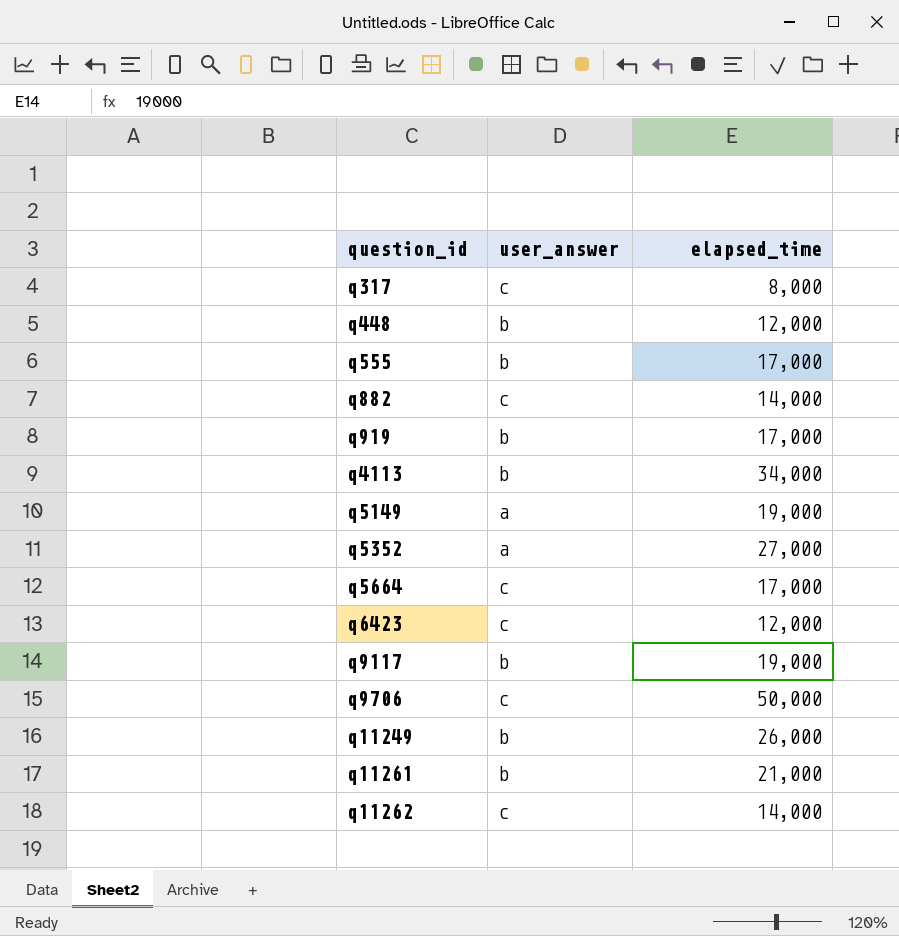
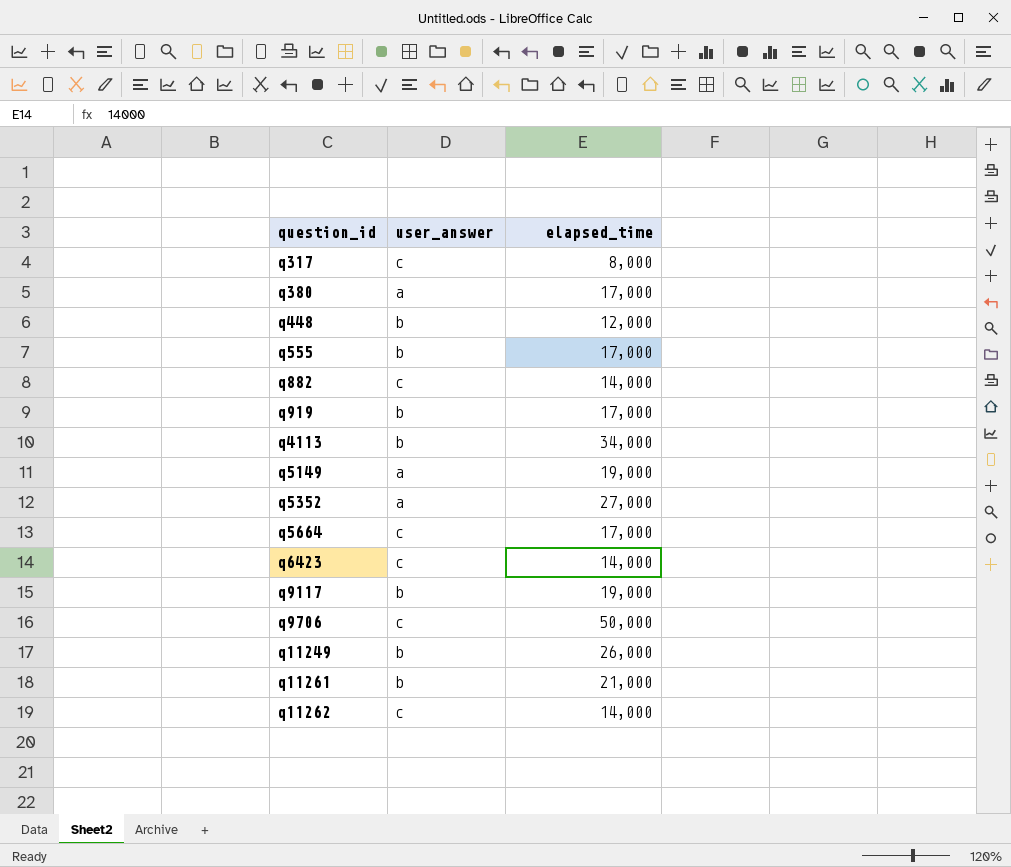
row q380: none -> a | 17,000
q6423 | elapsed_time: 12,000 -> 14,000

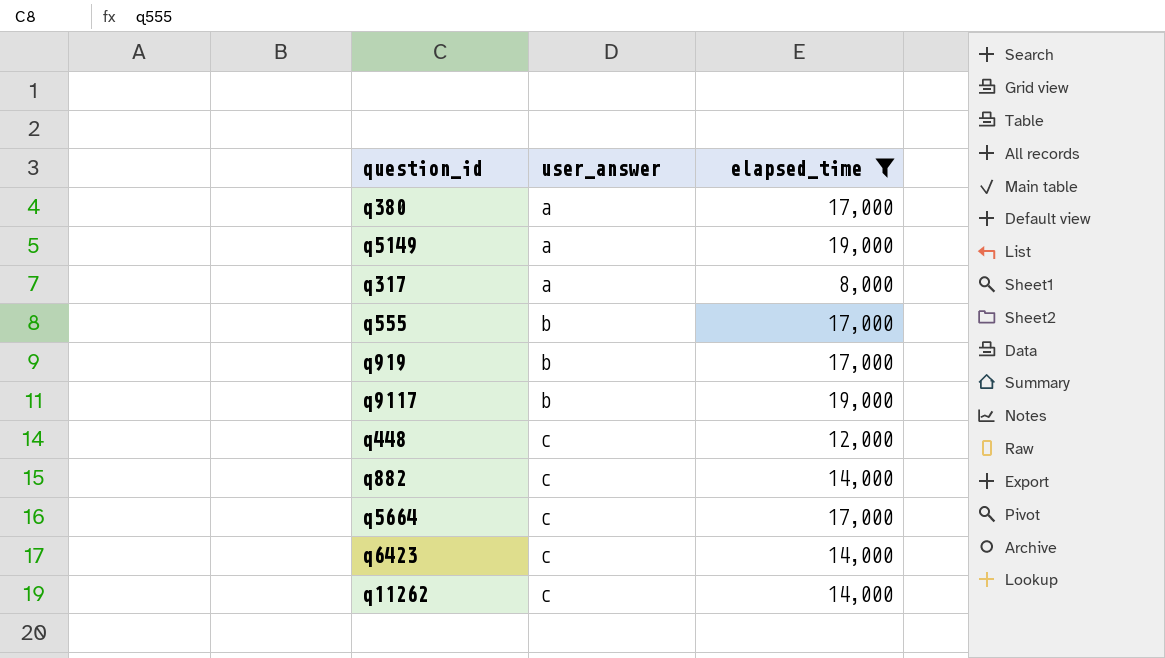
filter: none -> elapsed_time <= 19,000
row order: question_id ascending -> user_answer ascending
q317 | user_answer: c -> a
q448 | user_answer: b -> c

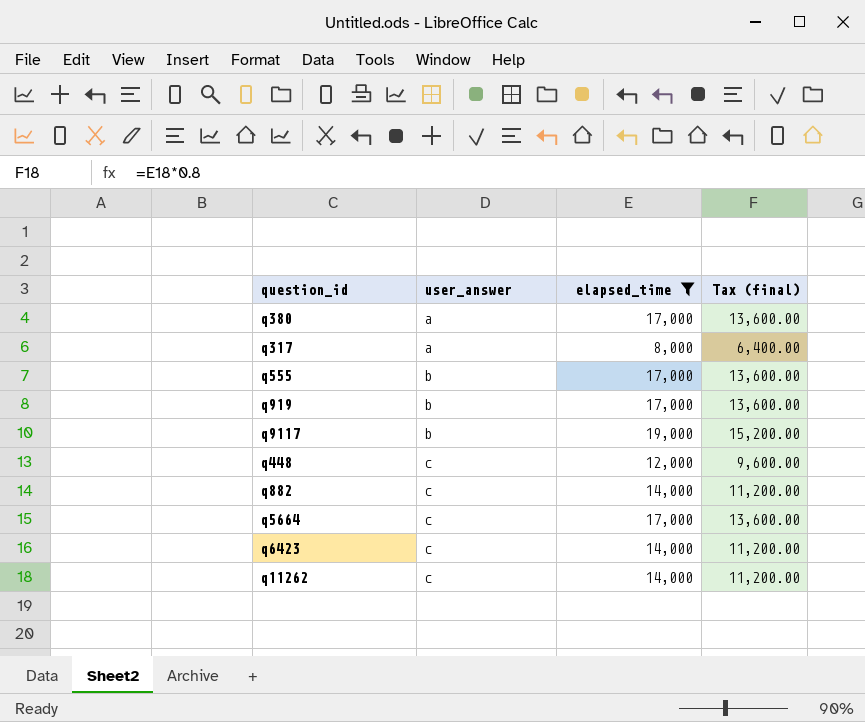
column Tax (final) | formula: none -> [elapsed_time] * 0.8
row q5149: a | 19,000 -> none

